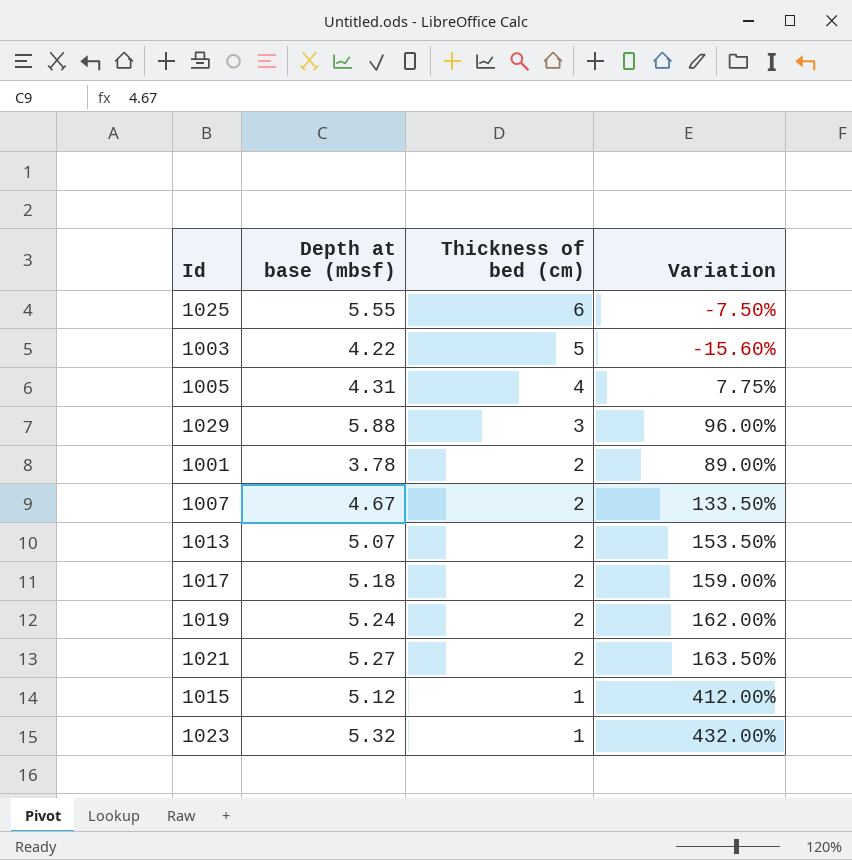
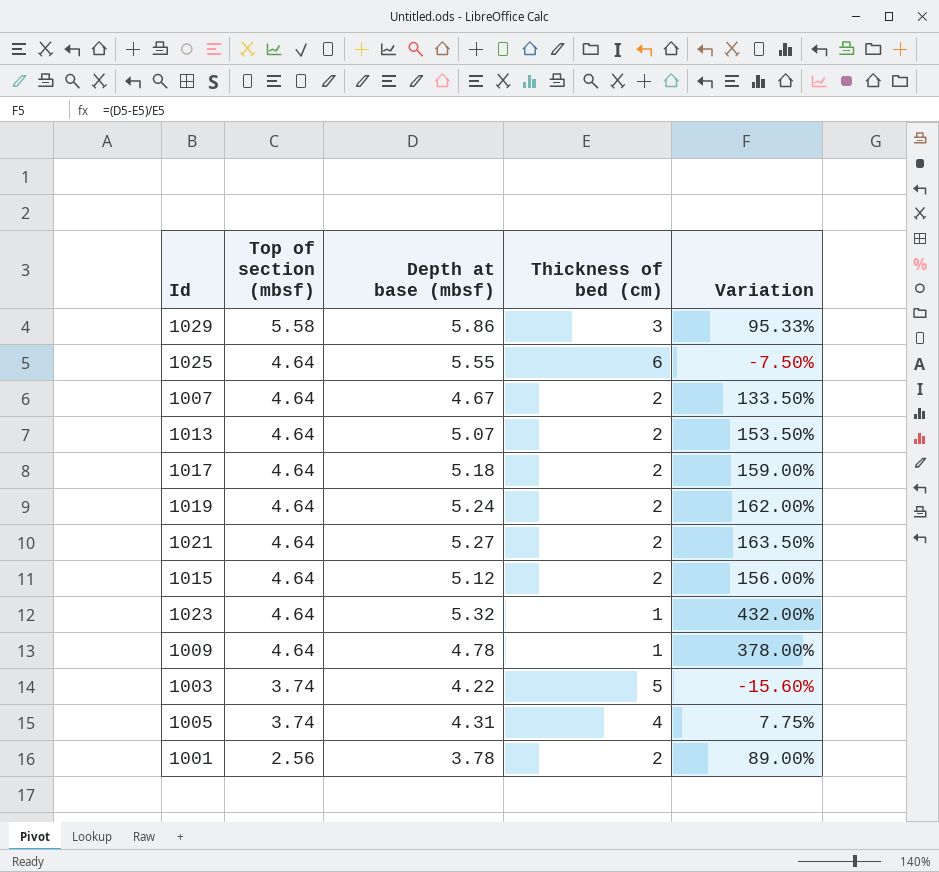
row order: Thickness of bed (cm) descending -> Top of section (mbsf) descending
column Top of section (mbsf) | position: none -> 2
1029 | Depth at base (mbsf): 5.88 -> 5.86
1029 | Variation: 96.00% -> 95.33%
1015 | Thickness of bed (cm): 1 -> 2
1015 | Variation: 412.00% -> 156.00%
row 1009: none -> 4.64 | 4.78 | 1 | 378.00%

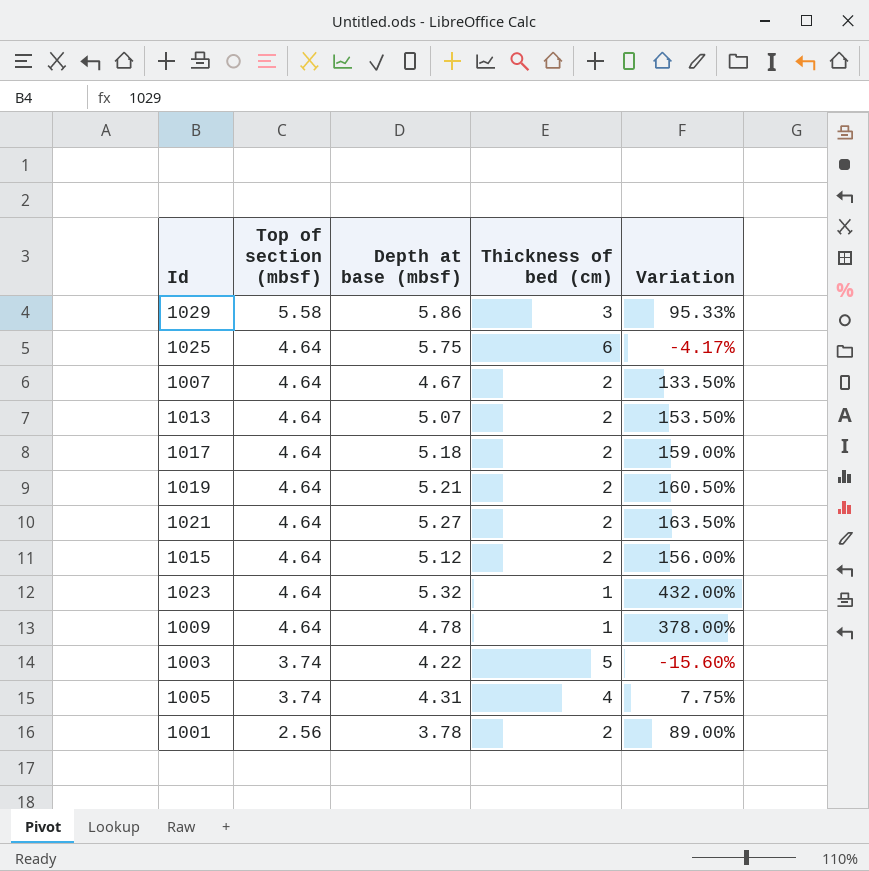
1025 | Depth at base (mbsf): 5.55 -> 5.75
1025 | Variation: -7.50% -> -4.17%
1019 | Depth at base (mbsf): 5.24 -> 5.21
1019 | Variation: 162.00% -> 160.50%

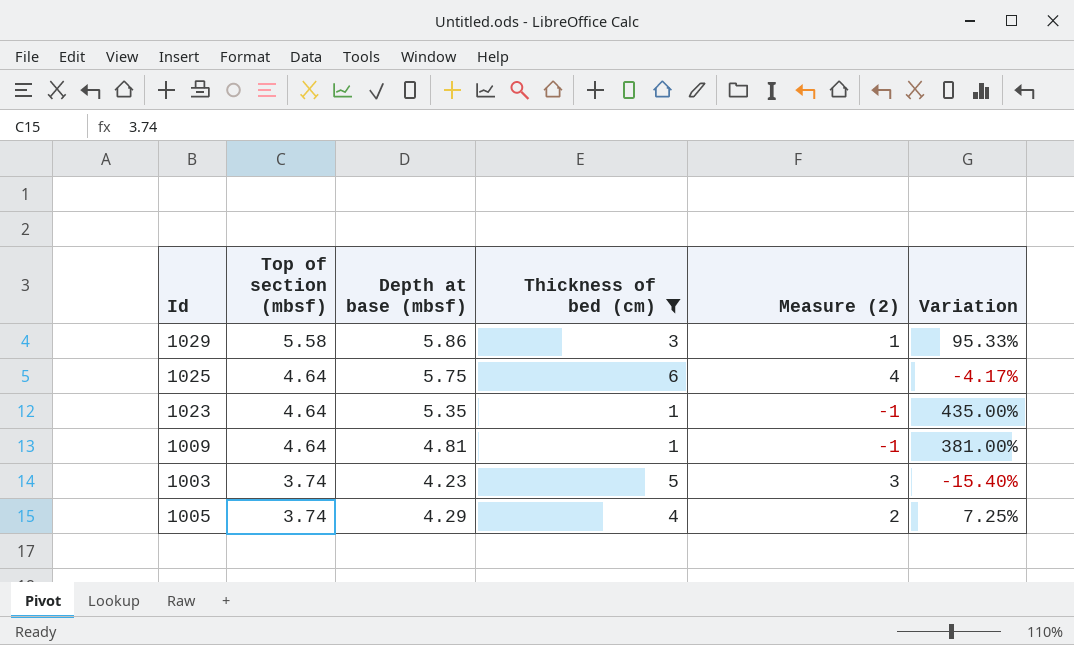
filter: none -> Thickness of bed (cm) != 2
column Measure (2) | formula: none -> [Thickness of bed (cm)] - 2
1023 | Depth at base (mbsf): 5.32 -> 5.35
1023 | Variation: 432.00% -> 435.00%
1009 | Depth at base (mbsf): 4.78 -> 4.81
1009 | Variation: 378.00% -> 381.00%
1003 | Depth at base (mbsf): 4.22 -> 4.23
1003 | Variation: -15.60% -> -15.40%
1005 | Depth at base (mbsf): 4.31 -> 4.29
1005 | Variation: 7.75% -> 7.25%

